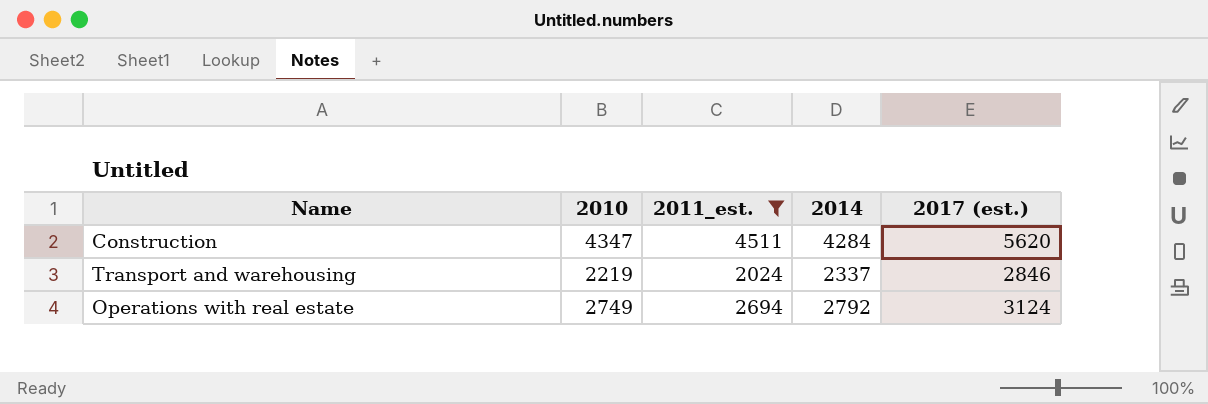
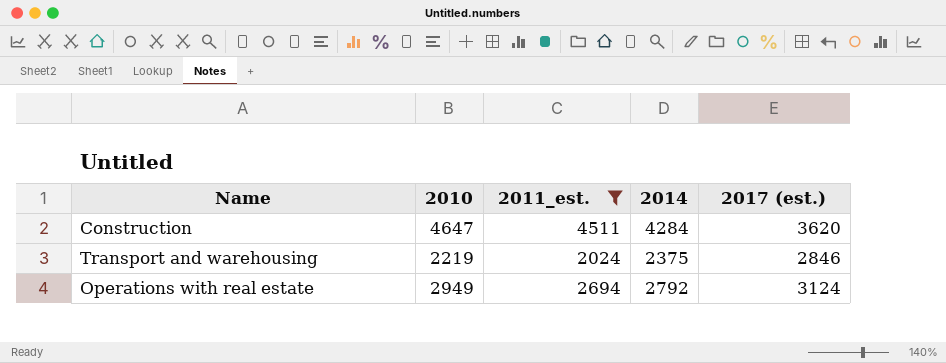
Construction | 2010: 4347 -> 4647
Construction | 2017 (est.): 5620 -> 3620
Transport and warehousing | 2014: 2337 -> 2375
Operations with real estate | 2010: 2749 -> 2949

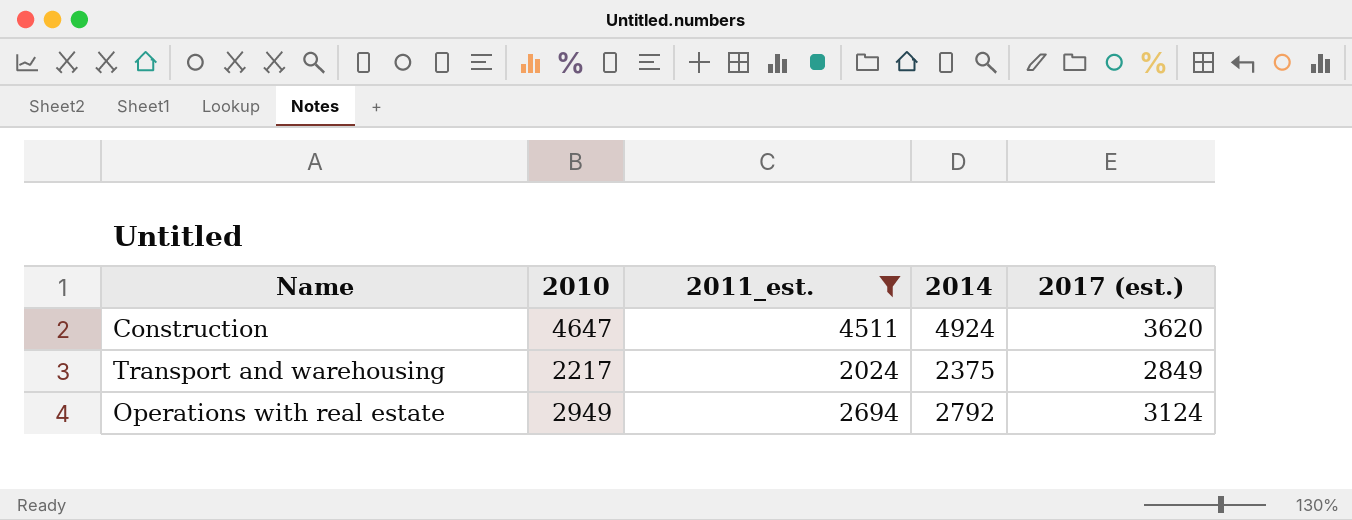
Construction | 2014: 4284 -> 4924
Transport and warehousing | 2010: 2219 -> 2217
Transport and warehousing | 2017 (est.): 2846 -> 2849

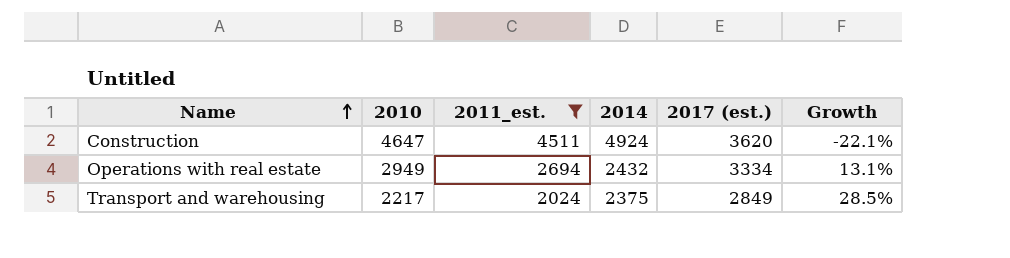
row order: none -> Name ascending
column Growth | formula: none -> ([2017 (est.)] - [2010]) / [2010]
Operations with real estate | 2014: 2792 -> 2432
Operations with real estate | 2017 (est.): 3124 -> 3334

